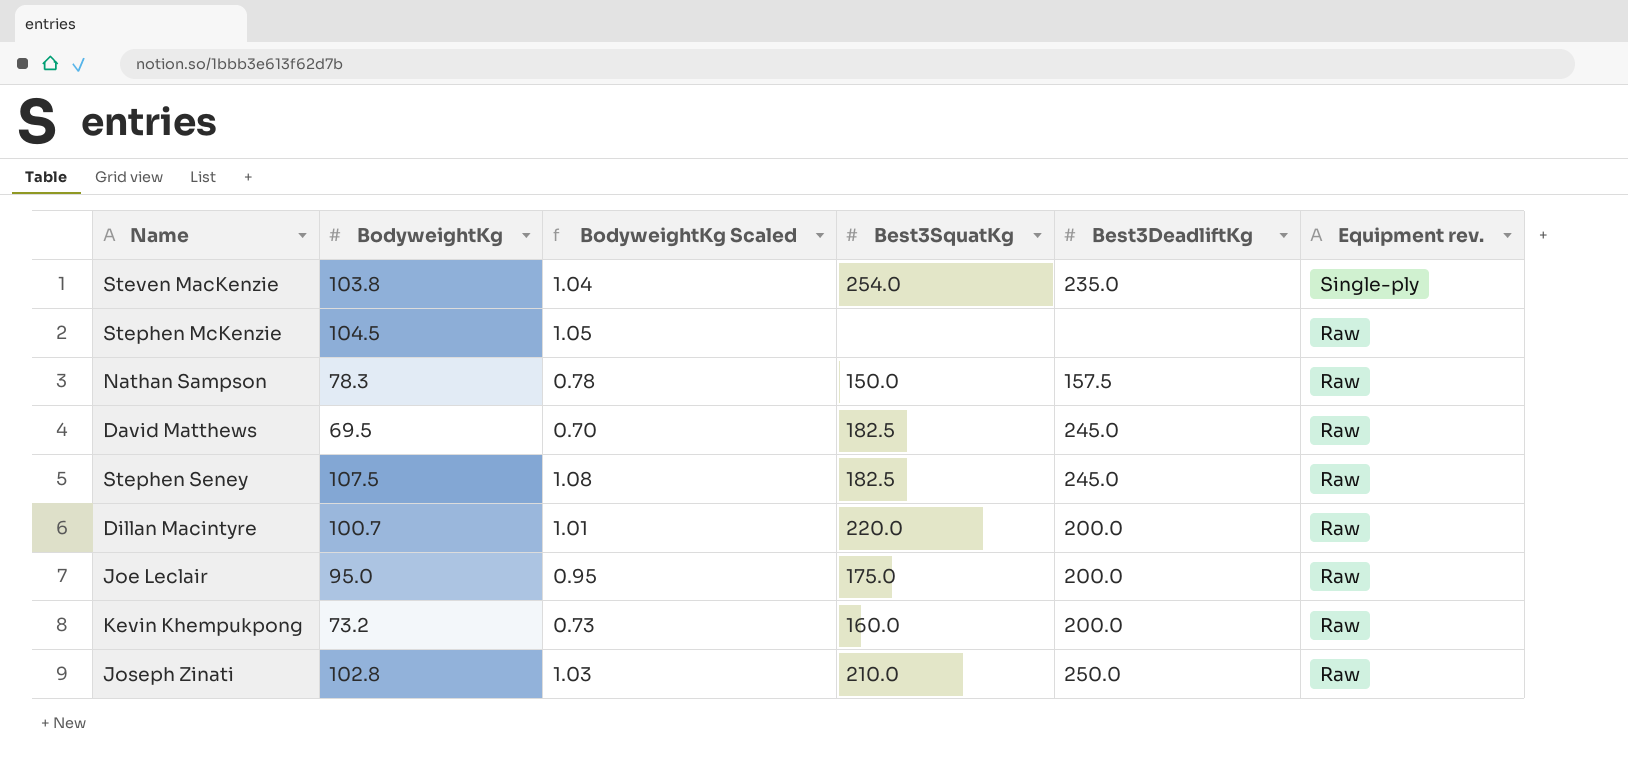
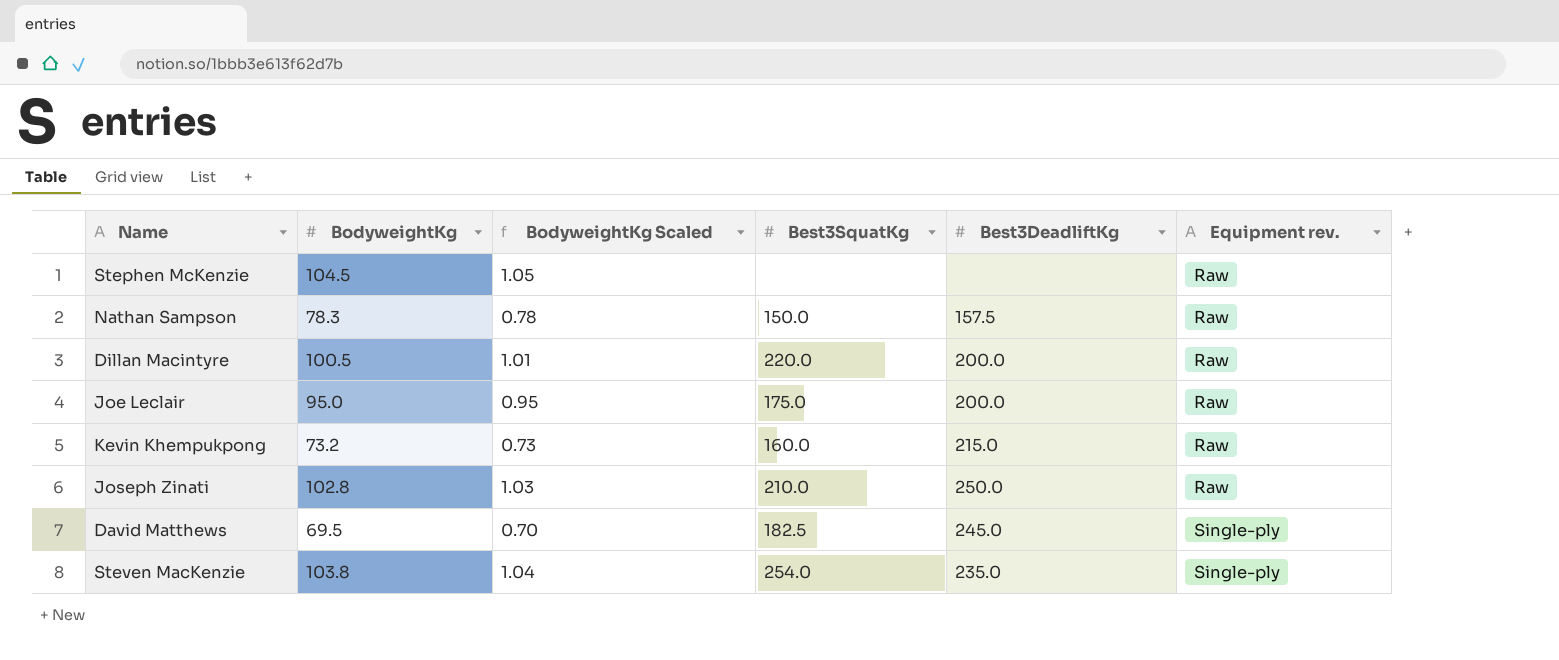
row order: Equipment rev. descending -> Equipment rev. ascending
row Stephen Seney: 107.5 | 1.08 | 182.5 | 245.0 | Raw -> none
Dillan Macintyre | BodyweightKg: 100.7 -> 100.5
Kevin Khempukpong | Best3DeadliftKg: 200.0 -> 215.0
David Matthews | Equipment rev.: Raw -> Single-ply

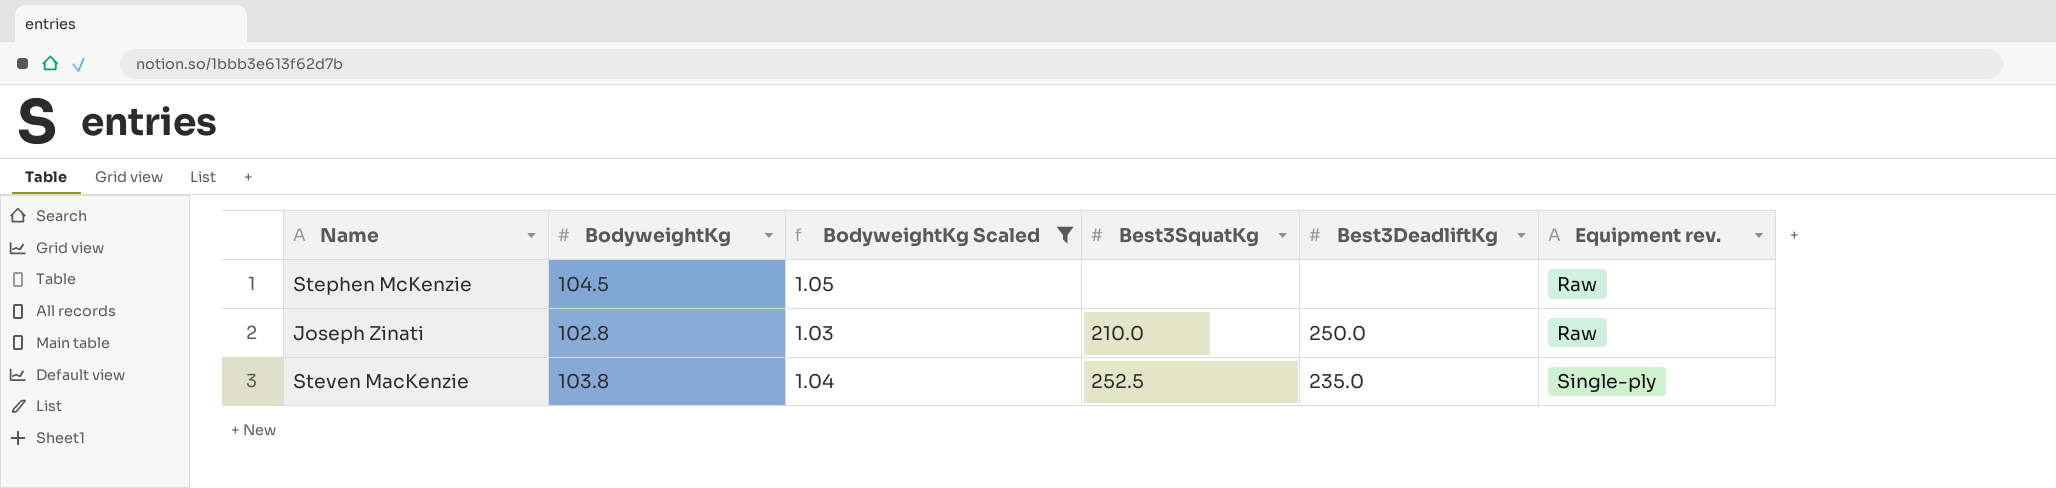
filter: none -> BodyweightKg Scaled >= 1.03
Steven MacKenzie | Best3SquatKg: 254.0 -> 252.5

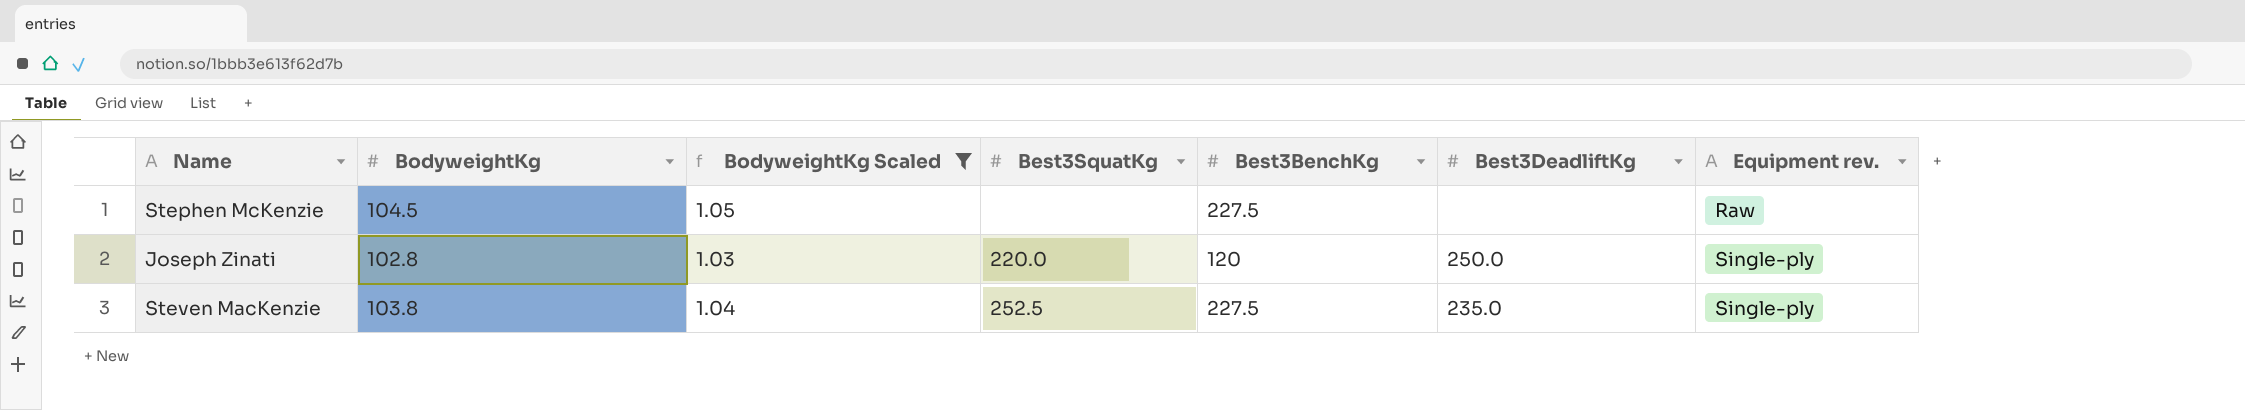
column Best3BenchKg | position: none -> 5
Joseph Zinati | Best3SquatKg: 210.0 -> 220.0
Joseph Zinati | Equipment rev.: Raw -> Single-ply

